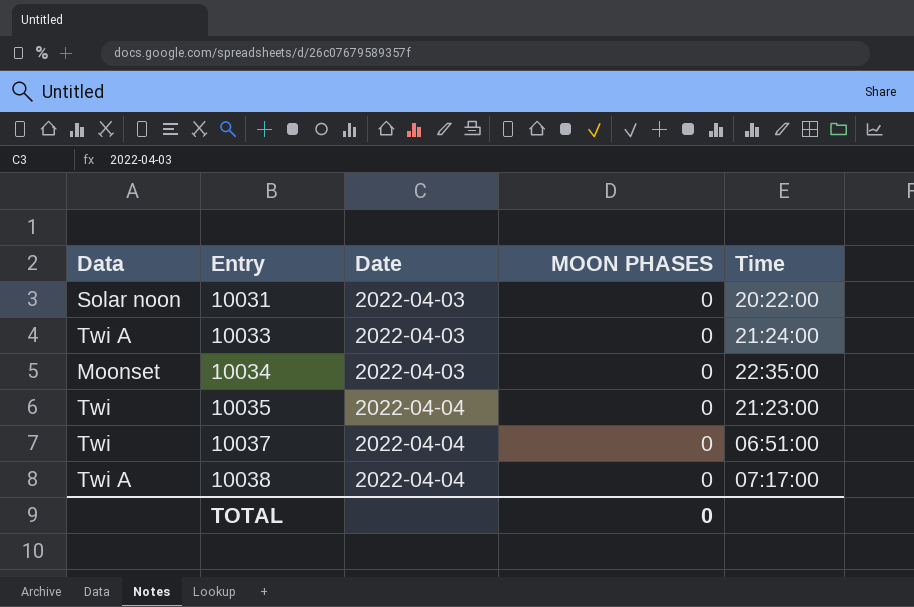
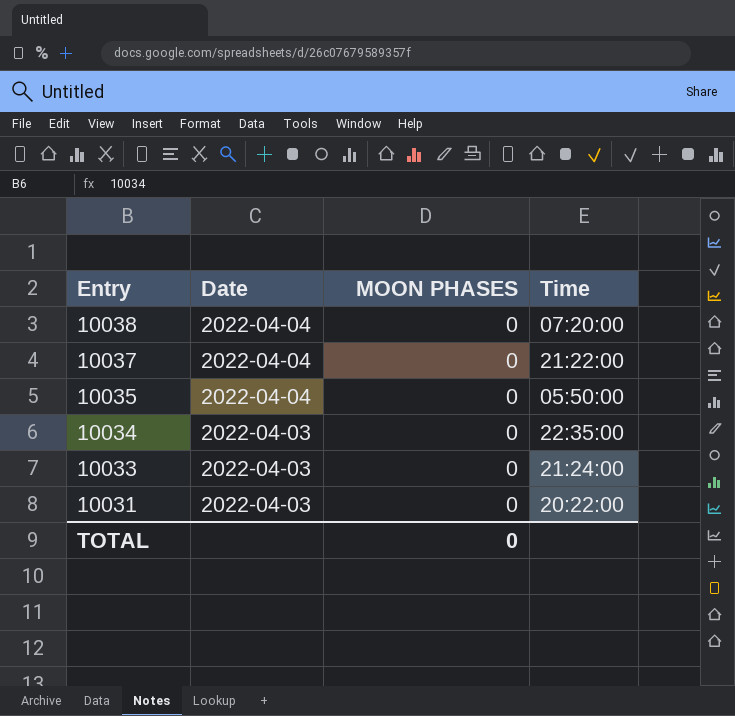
row order: Entry ascending -> Entry descending
column Data | position: 1 -> none
10038 | Time: 07:17:00 -> 07:20:00
10037 | Time: 06:51:00 -> 21:22:00
10035 | Time: 21:23:00 -> 05:50:00

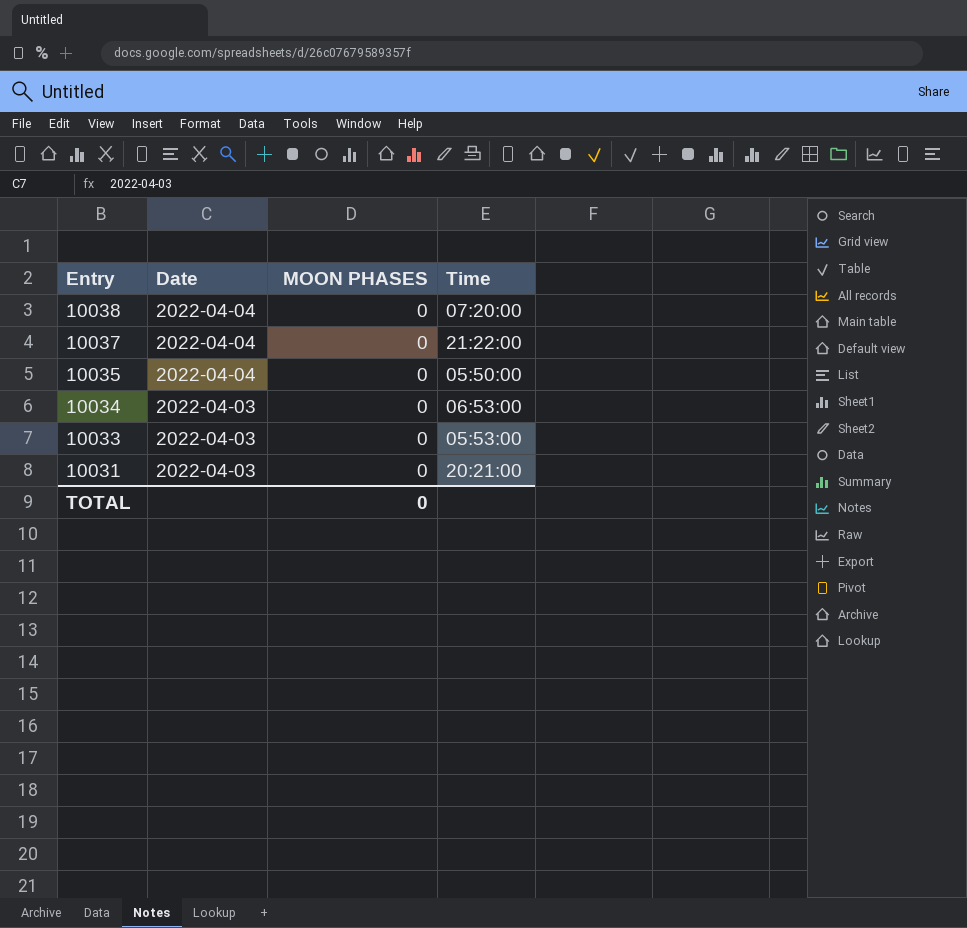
10034 | Time: 22:35:00 -> 06:53:00
10033 | Time: 21:24:00 -> 05:53:00
10031 | Time: 20:22:00 -> 20:21:00

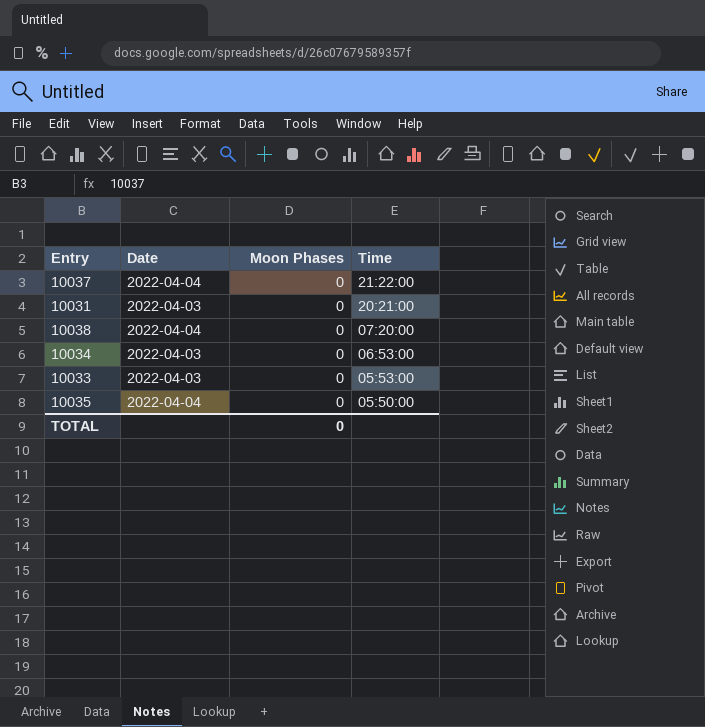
row order: Entry descending -> Time descending
column name: MOON PHASES -> Moon Phases

